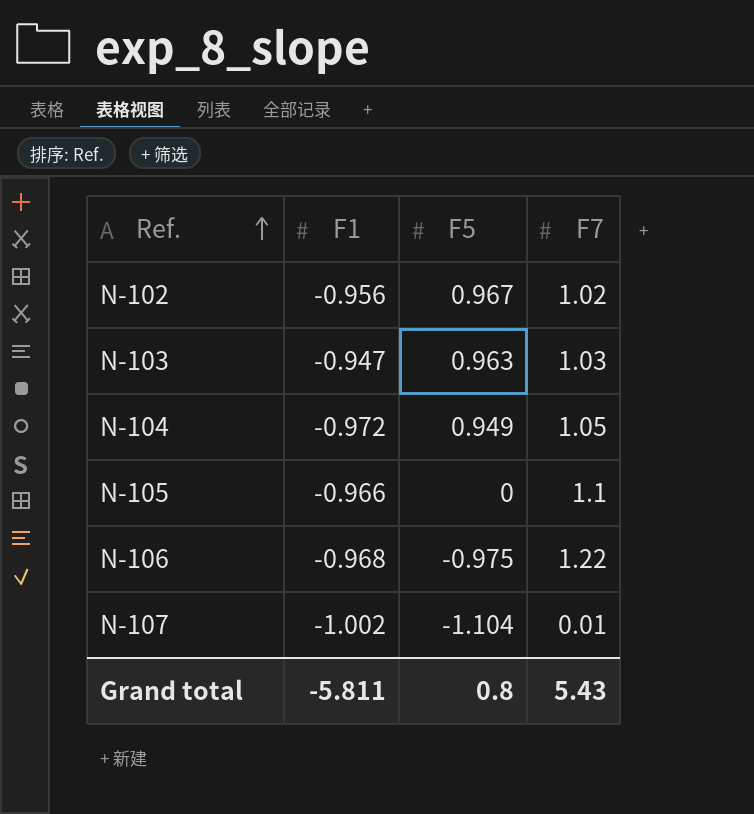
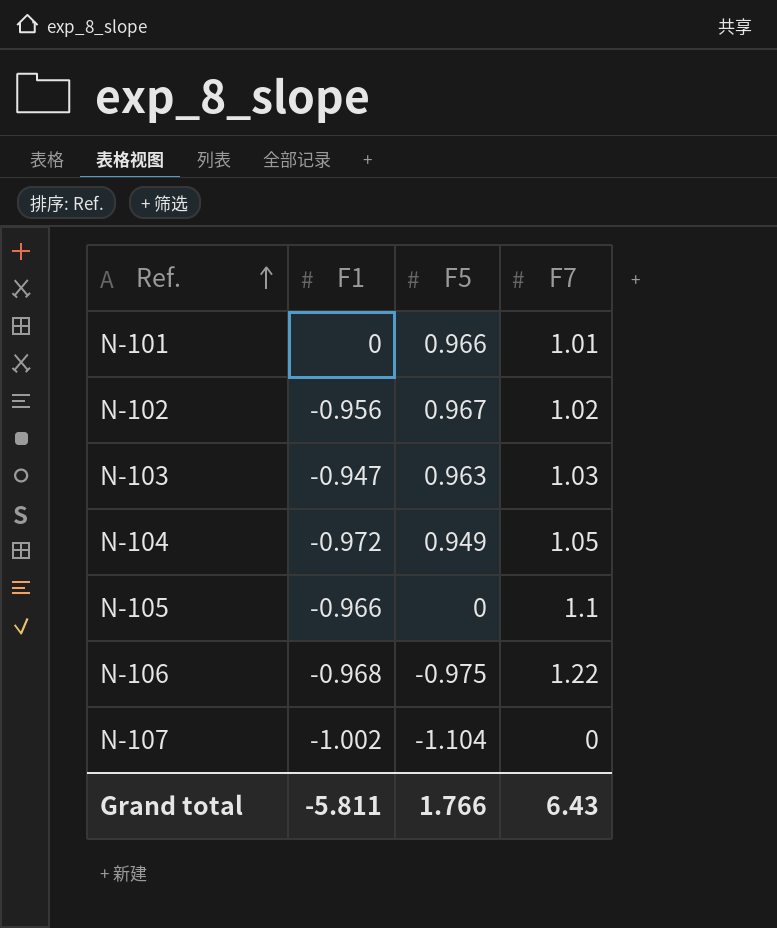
row N-101: none -> 0 | 0.966 | 1.01
N-107 | F7: 0.01 -> 0
Grand total | F5: 0.8 -> 1.766
Grand total | F7: 5.43 -> 6.43

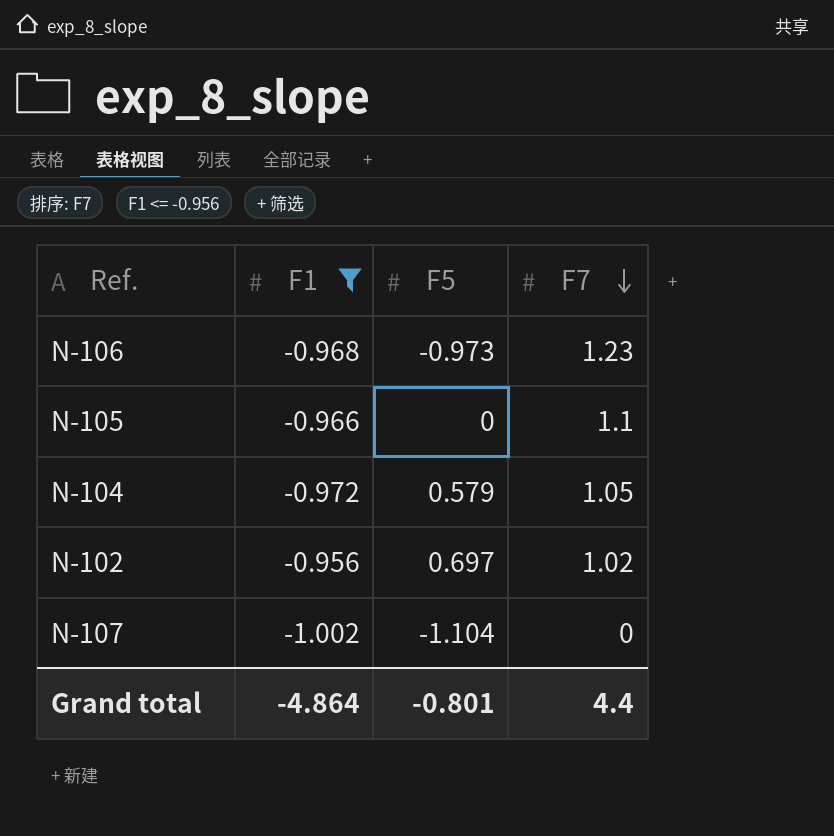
filter: none -> F1 <= -0.956
row order: Ref. ascending -> F7 descending
N-106 | F5: -0.975 -> -0.973
N-106 | F7: 1.22 -> 1.23
N-104 | F5: 0.949 -> 0.579
N-102 | F5: 0.967 -> 0.697
Grand total | F1: -5.811 -> -4.864
Grand total | F5: 1.766 -> -0.801
Grand total | F7: 6.43 -> 4.4

